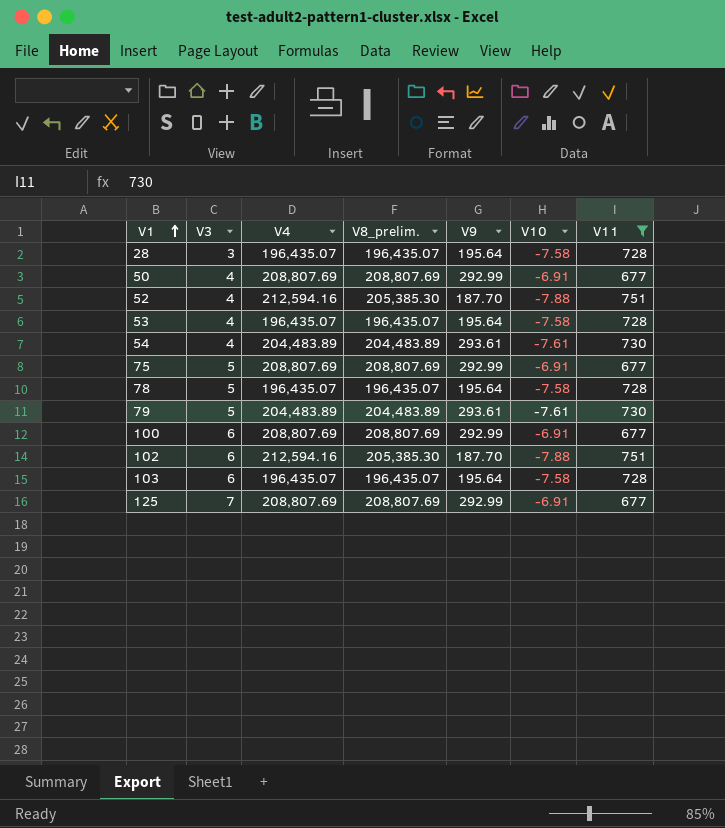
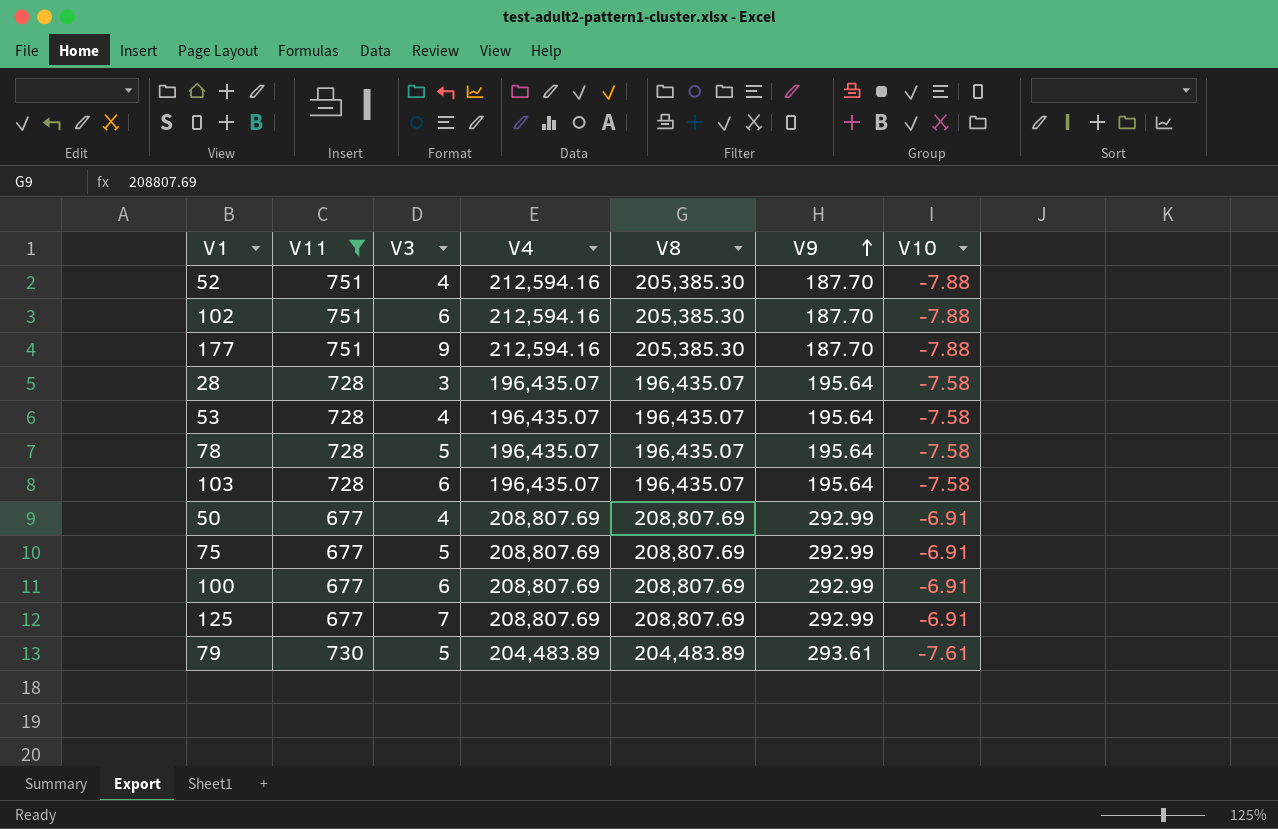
row order: V1 ascending -> V9 ascending
column V11 | position: 7 -> 2
column name: V8_prelim. -> V8
row 54: 4 | 204,483.89 | 204,483.89 | 293.61 | -7.61 | 730 -> none
row 177: none -> 751 | 9 | 212,594.16 | 205,385.30 | 187.70 | -7.88

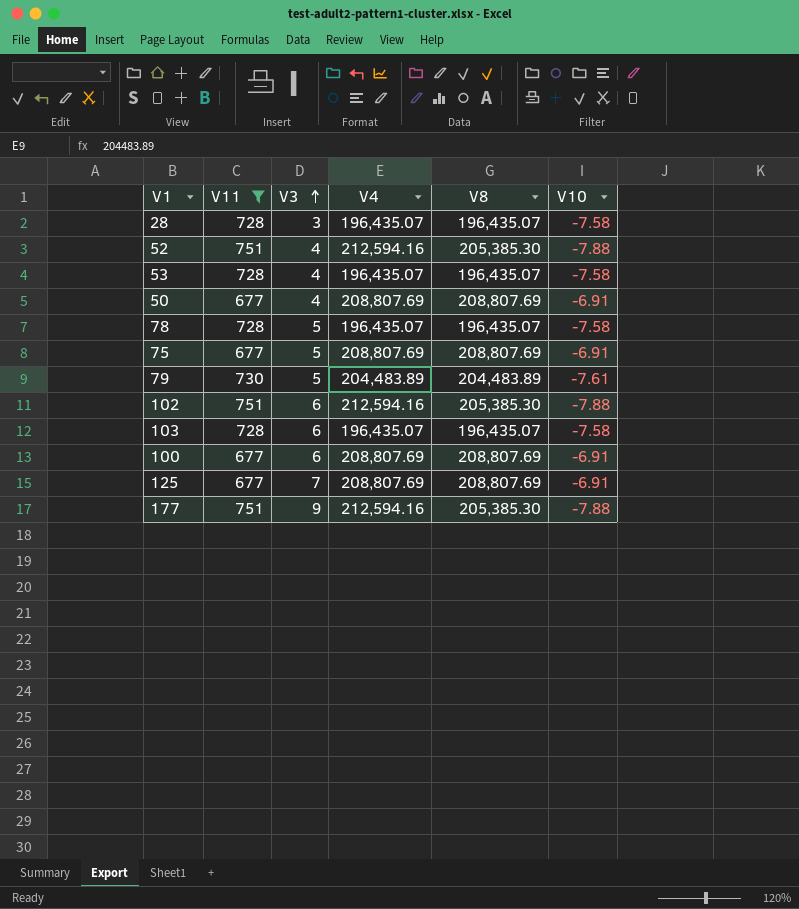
row order: V9 ascending -> V3 ascending
column V9 | position: 6 -> none

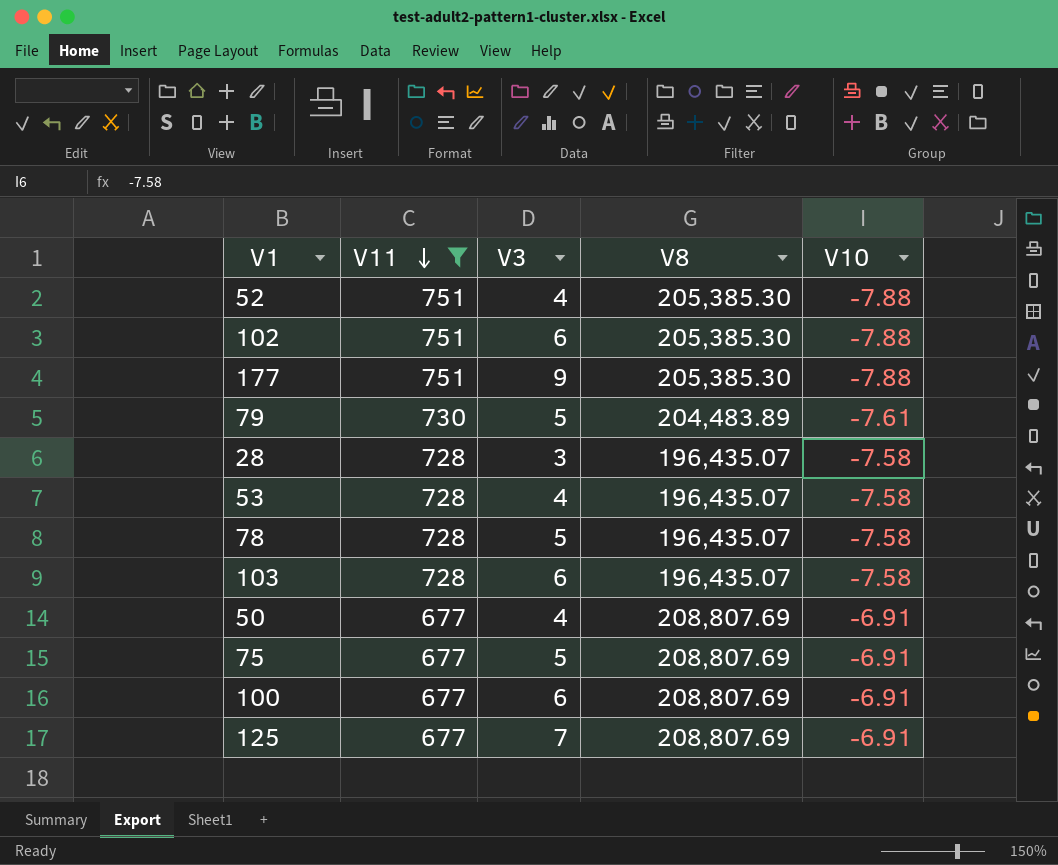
row order: V3 ascending -> V11 descending
column V4 | position: 4 -> none

